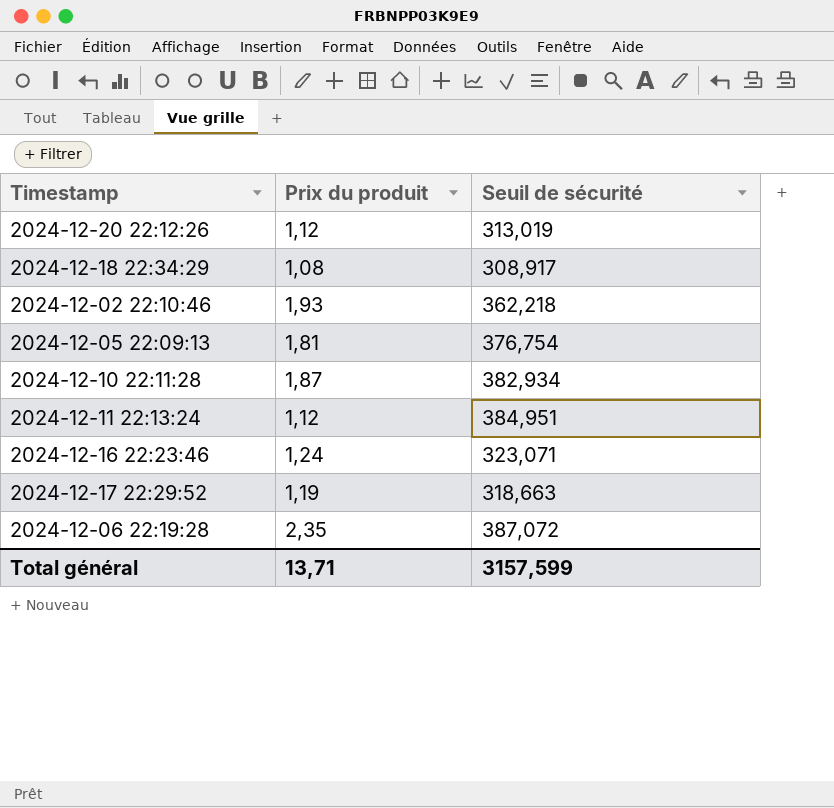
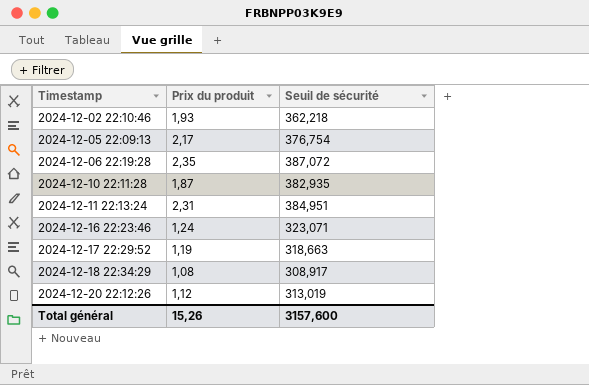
row order: none -> Timestamp ascending
2024-12-05 22:09:13 | Prix du produit: 1,81 -> 2,17
2024-12-10 22:11:28 | Seuil de sécurité: 382,934 -> 382,935
2024-12-11 22:13:24 | Prix du produit: 1,12 -> 2,31
Total général | Prix du produit: 13,71 -> 15,26
Total général | Seuil de sécurité: 3157,599 -> 3157,600

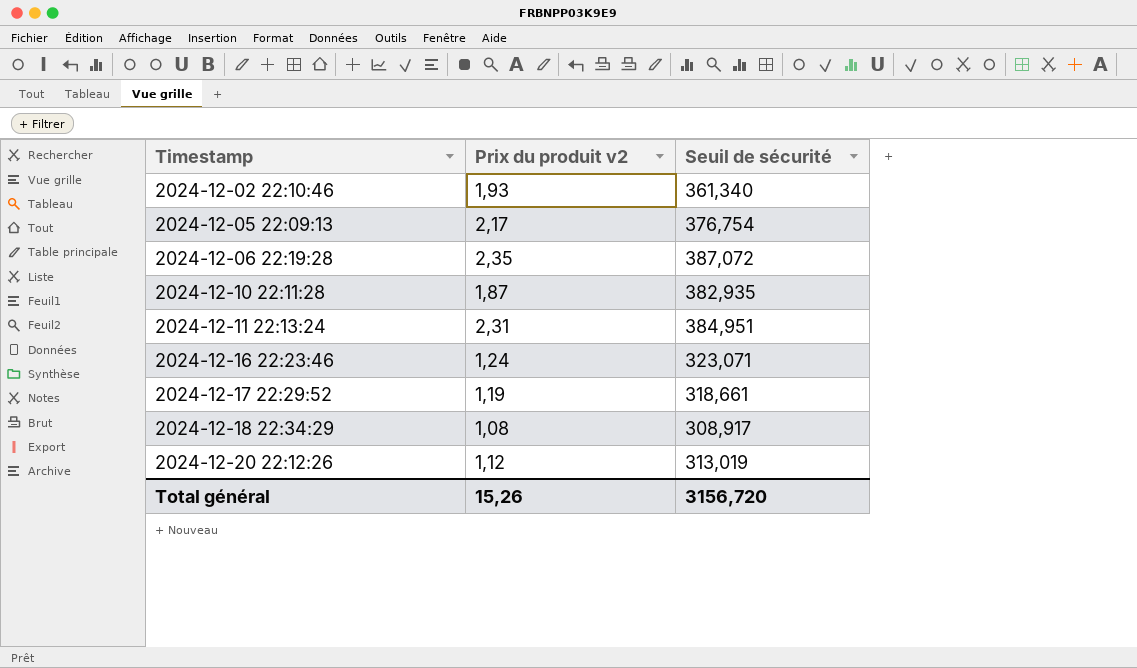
column name: Prix du produit -> Prix du produit v2
2024-12-02 22:10:46 | Seuil de sécurité: 362,218 -> 361,340
2024-12-17 22:29:52 | Seuil de sécurité: 318,663 -> 318,661
Total général | Seuil de sécurité: 3157,600 -> 3156,720

